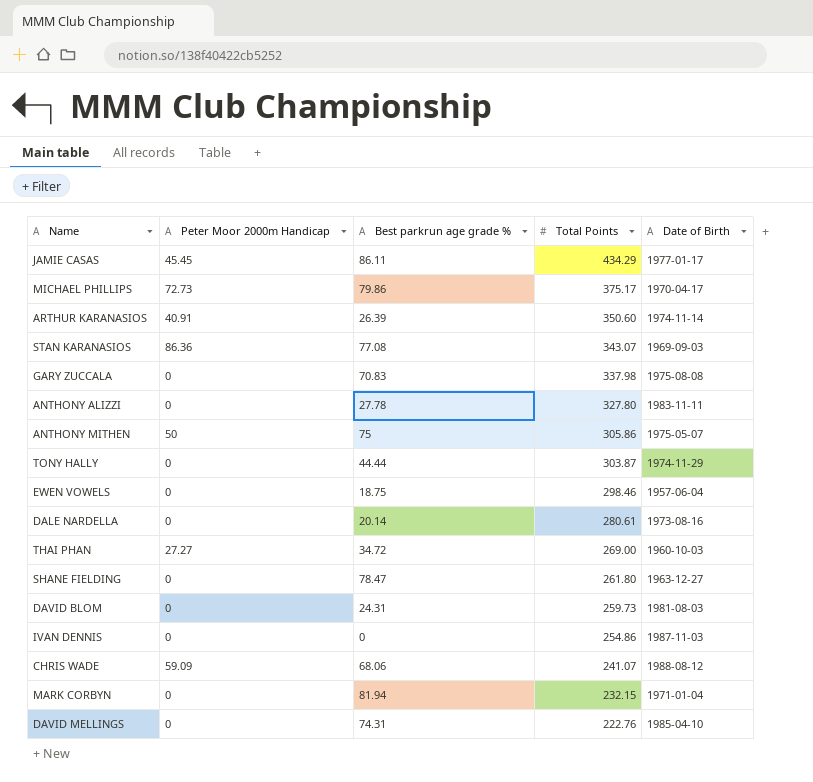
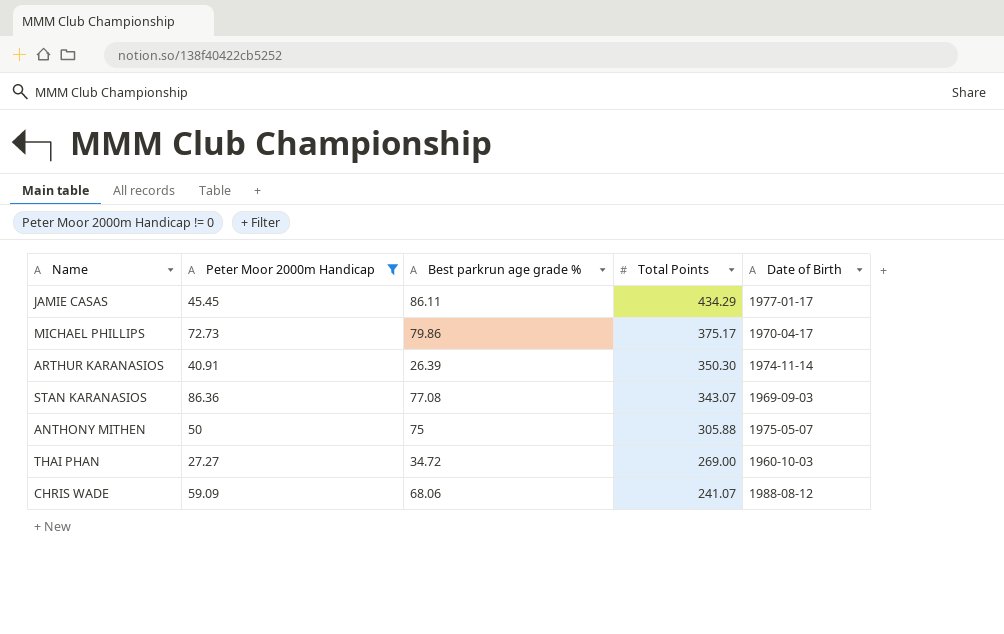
filter: none -> Peter Moor 2000m Handicap != 0
ARTHUR KARANASIOS | Total Points: 350.60 -> 350.30
ANTHONY MITHEN | Total Points: 305.86 -> 305.88

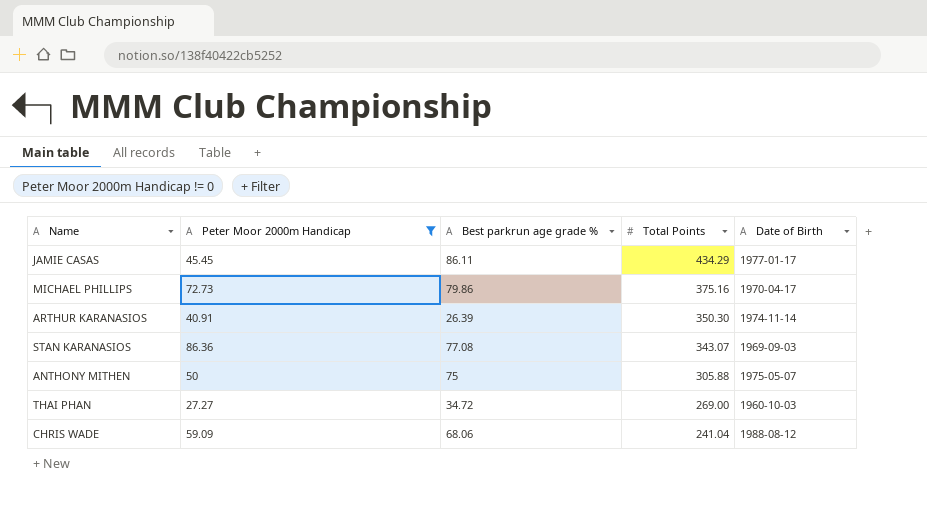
MICHAEL PHILLIPS | Total Points: 375.17 -> 375.16
CHRIS WADE | Total Points: 241.07 -> 241.04

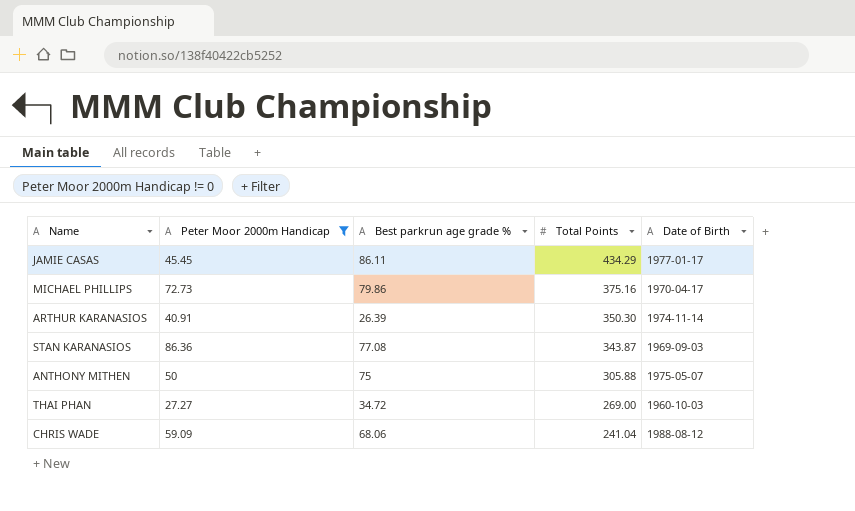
STAN KARANASIOS | Total Points: 343.07 -> 343.87

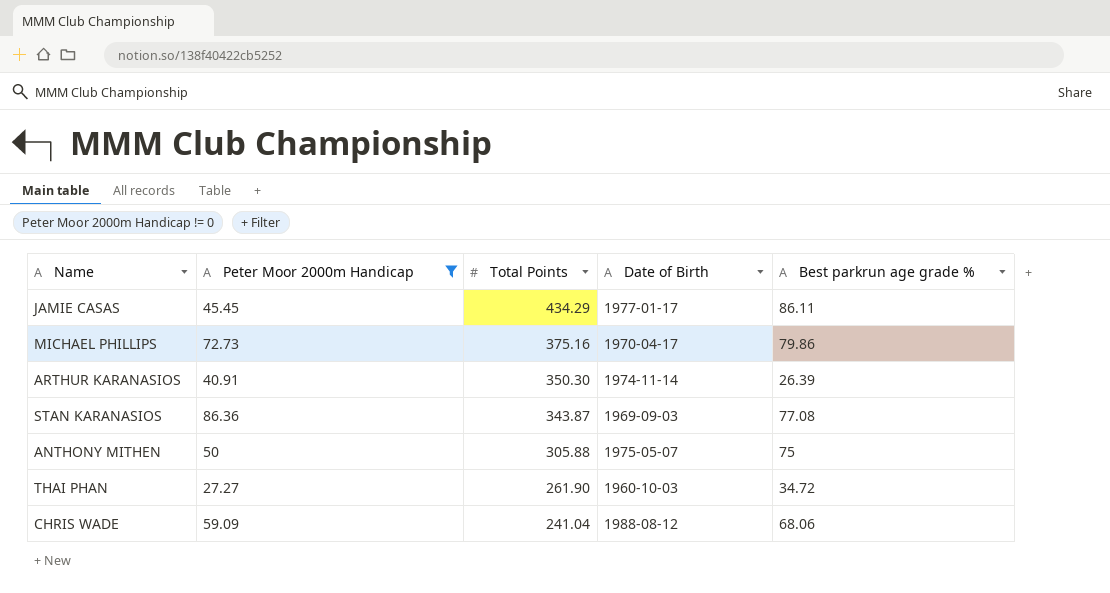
column Best parkrun age grade % | position: 3 -> 5
THAI PHAN | Total Points: 269.00 -> 261.90

